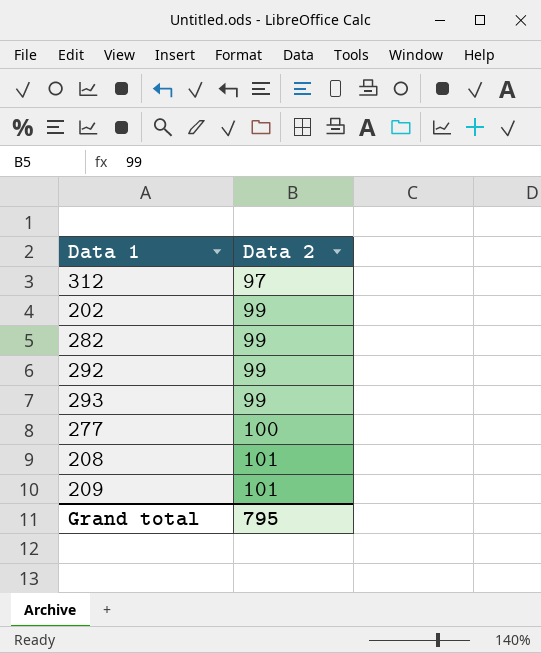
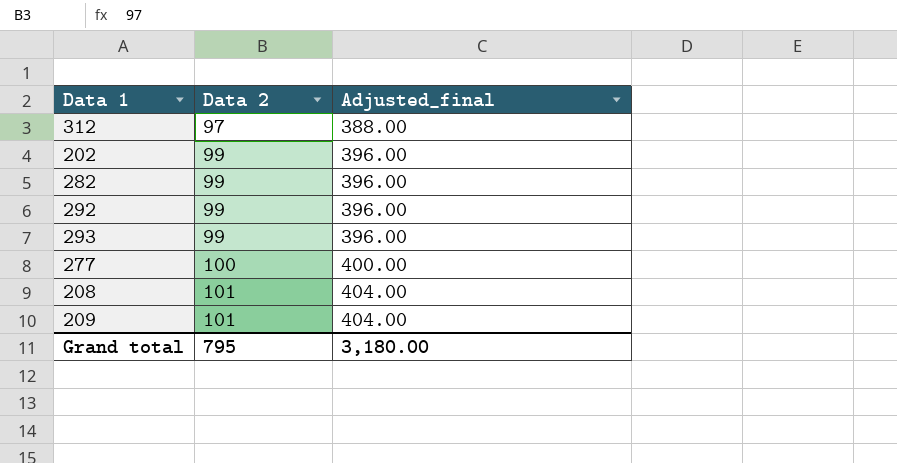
column Adjusted_final | formula: none -> [Data 2] * 4

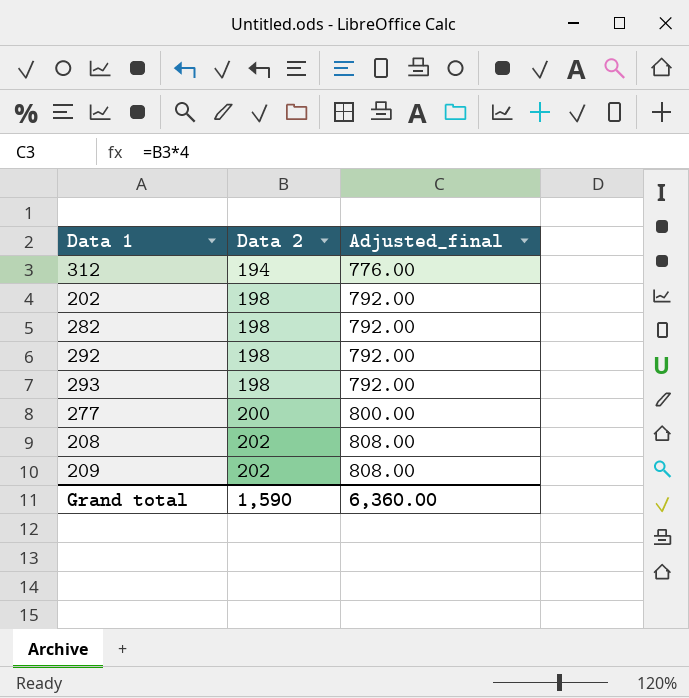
312 | Data 2: 97 -> 194
312 | Adjusted_final: 388.00 -> 776.00
202 | Data 2: 99 -> 198
202 | Adjusted_final: 396.00 -> 792.00
282 | Data 2: 99 -> 198
282 | Adjusted_final: 396.00 -> 792.00
292 | Data 2: 99 -> 198
292 | Adjusted_final: 396.00 -> 792.00
293 | Data 2: 99 -> 198
293 | Adjusted_final: 396.00 -> 792.00
277 | Data 2: 100 -> 200
277 | Adjusted_final: 400.00 -> 800.00
208 | Data 2: 101 -> 202
208 | Adjusted_final: 404.00 -> 808.00
209 | Data 2: 101 -> 202
209 | Adjusted_final: 404.00 -> 808.00
Grand total | Data 2: 795 -> 1,590
Grand total | Adjusted_final: 3,180.00 -> 6,360.00

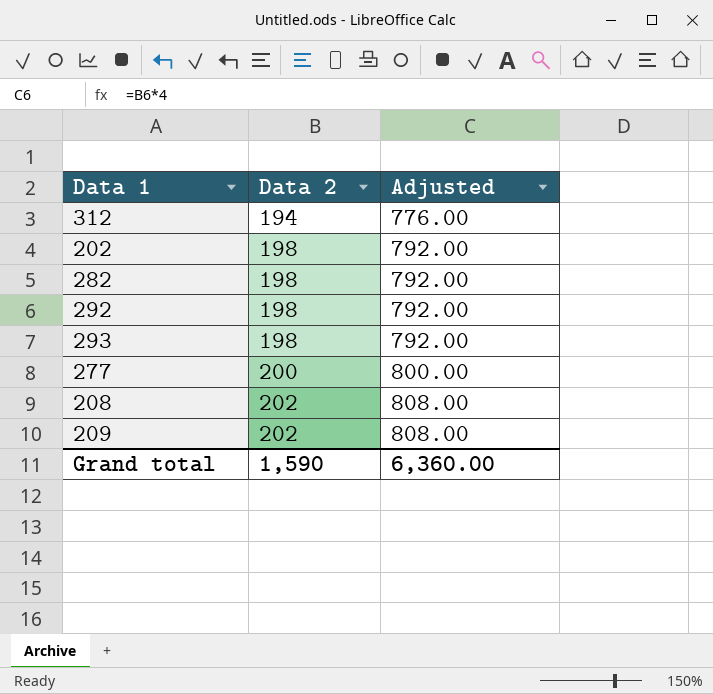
column name: Adjusted_final -> Adjusted

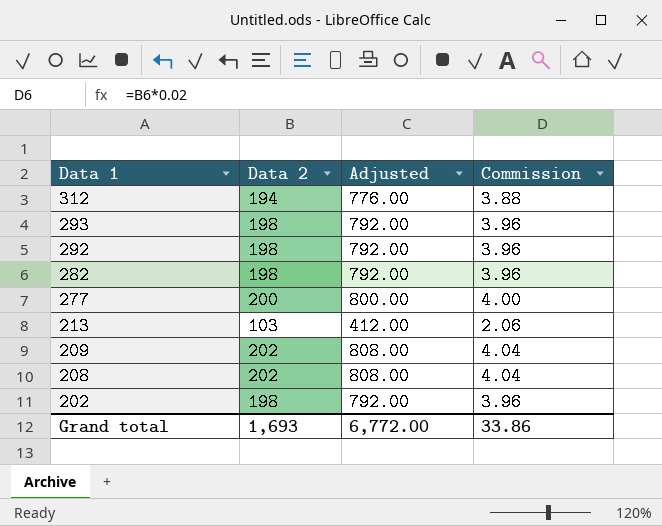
row order: Data 2 ascending -> Data 1 descending
column Commission | formula: none -> [Data 2] * 0.02
row 213: none -> 103 | 412.00 | 2.06
Grand total | Data 2: 1,590 -> 1,693
Grand total | Adjusted: 6,360.00 -> 6,772.00

